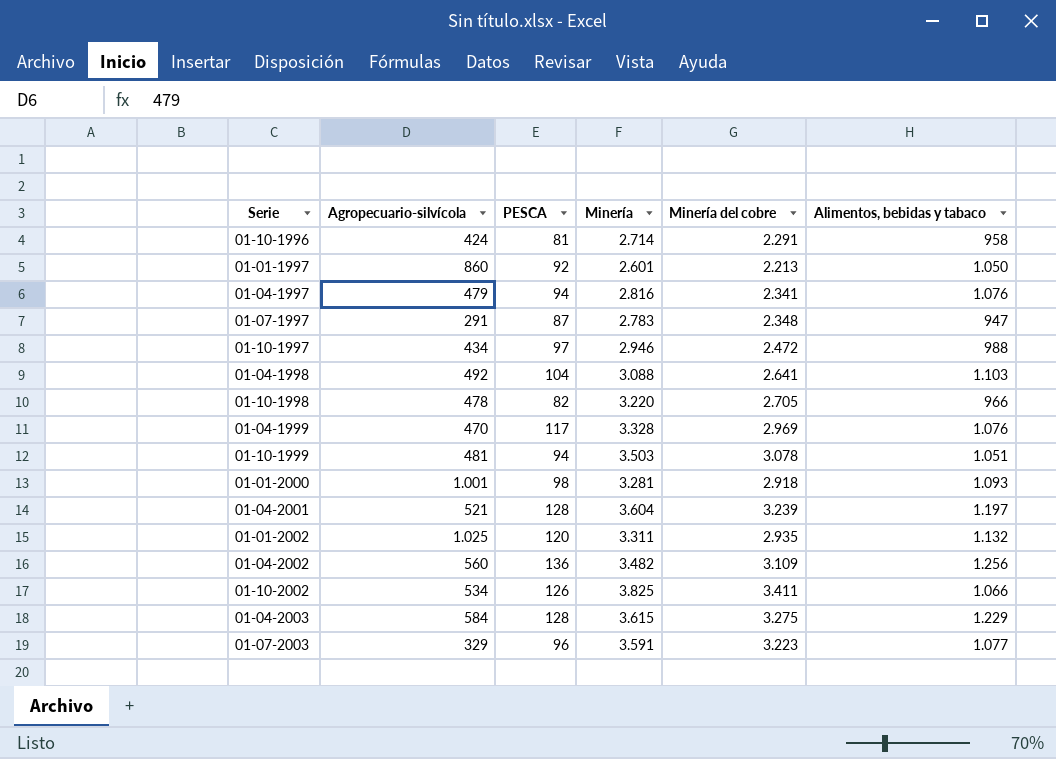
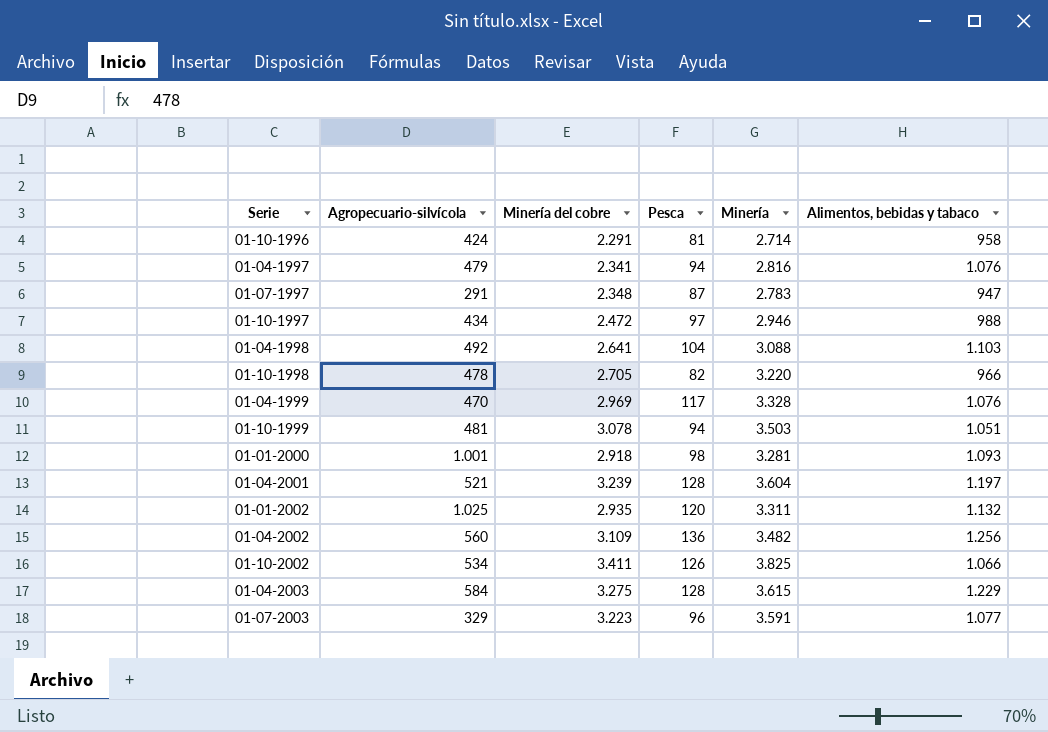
column Minería del cobre | position: 5 -> 3
column name: PESCA -> Pesca
row 01-01-1997: 860 | 92 | 2.601 | 2.213 | 1.050 -> none

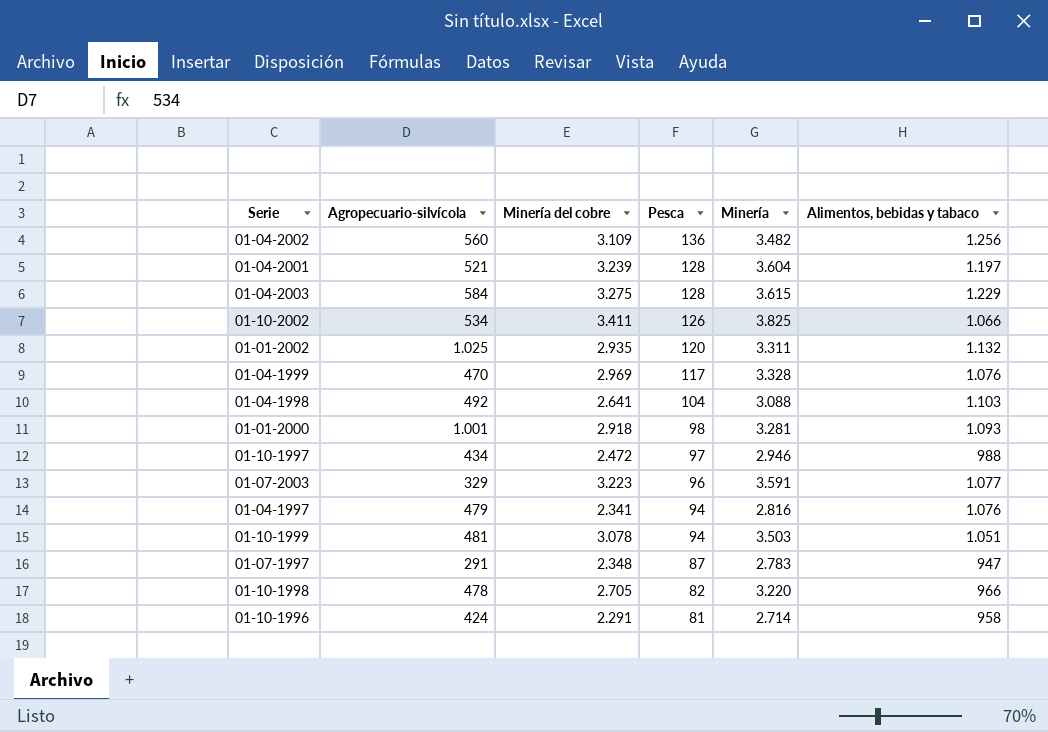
row order: none -> Pesca descending

